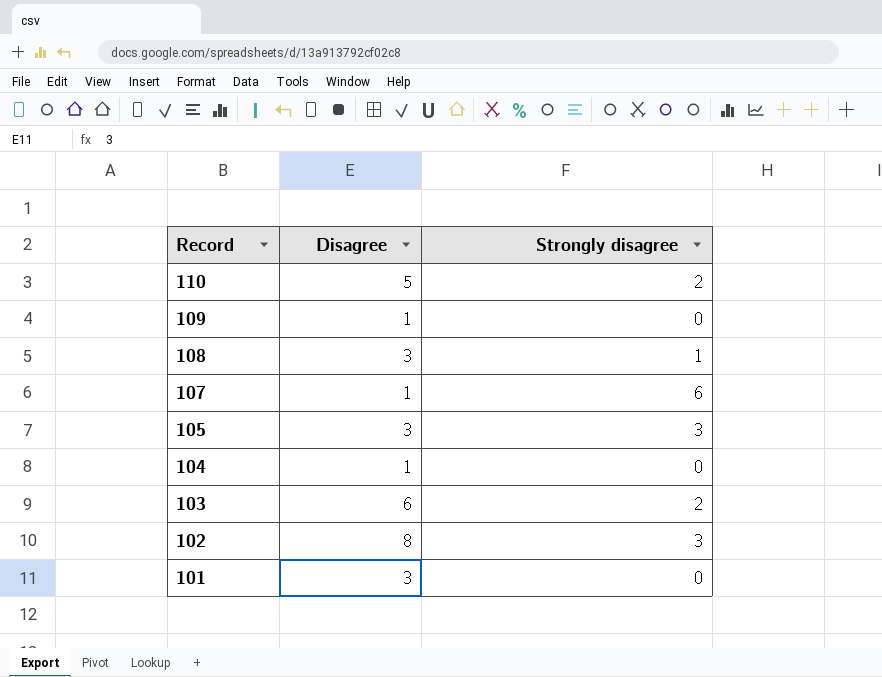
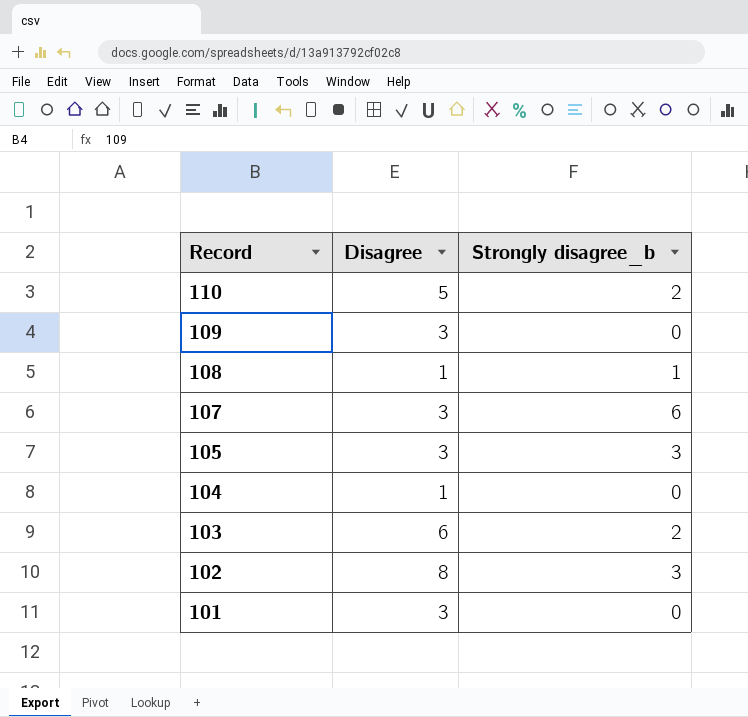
column name: Strongly disagree -> Strongly disagree_b
109 | Disagree: 1 -> 3
108 | Disagree: 3 -> 1
107 | Disagree: 1 -> 3

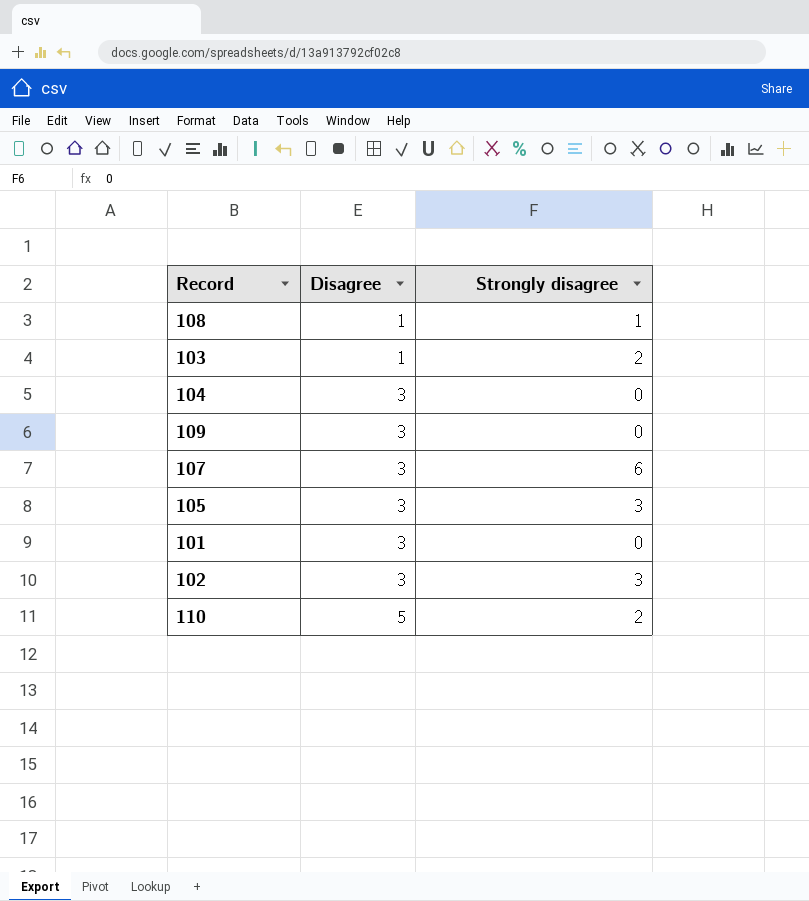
row order: Record descending -> Disagree ascending
column name: Strongly disagree_b -> Strongly disagree
103 | Disagree: 6 -> 1
104 | Disagree: 1 -> 3
102 | Disagree: 8 -> 3

